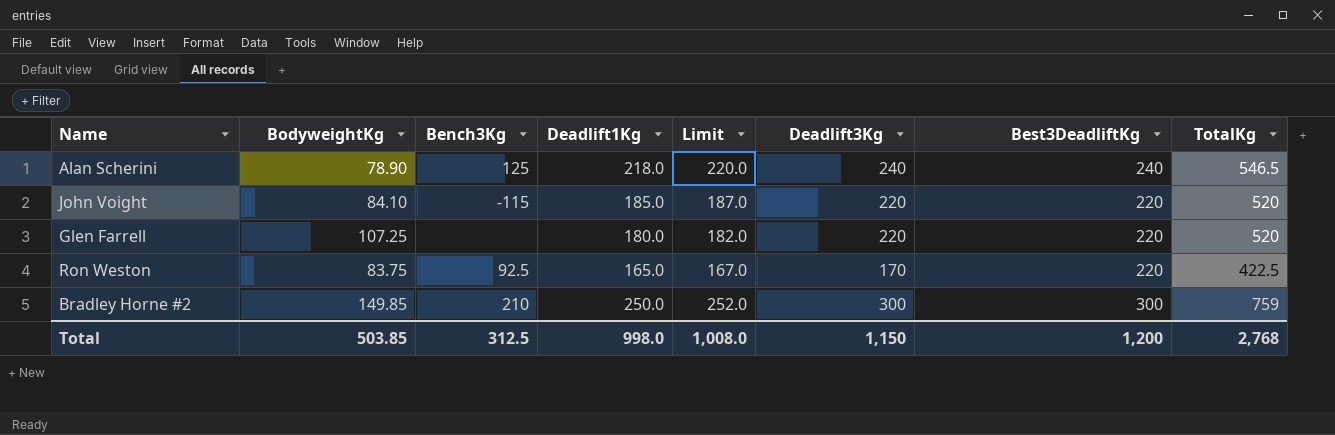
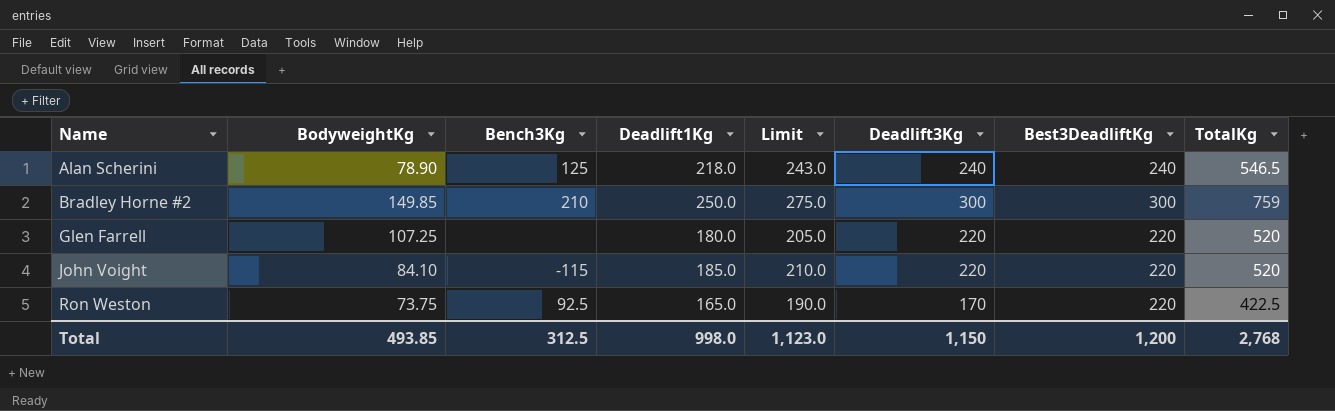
row order: none -> Name ascending
column Limit | formula: [Deadlift1Kg] + 2 -> [Deadlift1Kg] + 25
Ron Weston | BodyweightKg: 83.75 -> 73.75
Total | BodyweightKg: 503.85 -> 493.85
Total | Limit: 1,008.0 -> 1,123.0

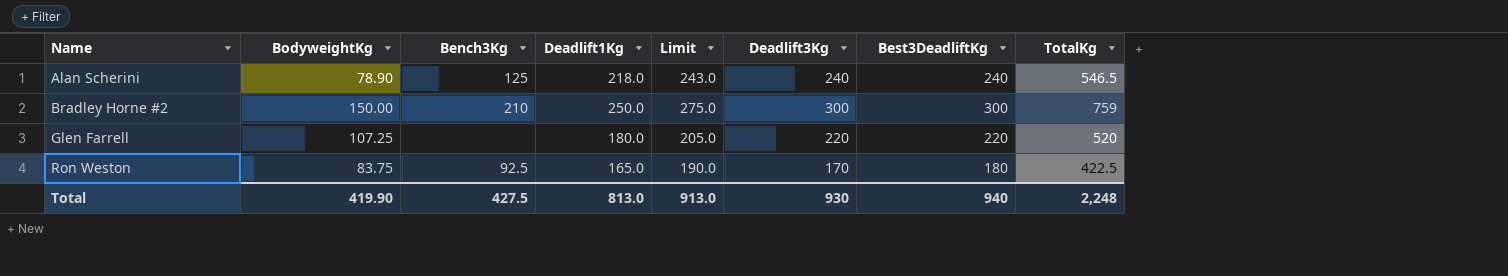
row John Voight: 84.10 | -115 | 185.0 | 210.0 | 220 | 220 | 520 -> none
Bradley Horne #2 | BodyweightKg: 149.85 -> 150.00
Ron Weston | BodyweightKg: 73.75 -> 83.75
Ron Weston | Best3DeadliftKg: 220 -> 180
Total | BodyweightKg: 493.85 -> 419.90
Total | Bench3Kg: 312.5 -> 427.5
Total | Deadlift1Kg: 998.0 -> 813.0
Total | Limit: 1,123.0 -> 913.0
Total | Deadlift3Kg: 1,150 -> 930
Total | Best3DeadliftKg: 1,200 -> 940
Total | TotalKg: 2,768 -> 2,248

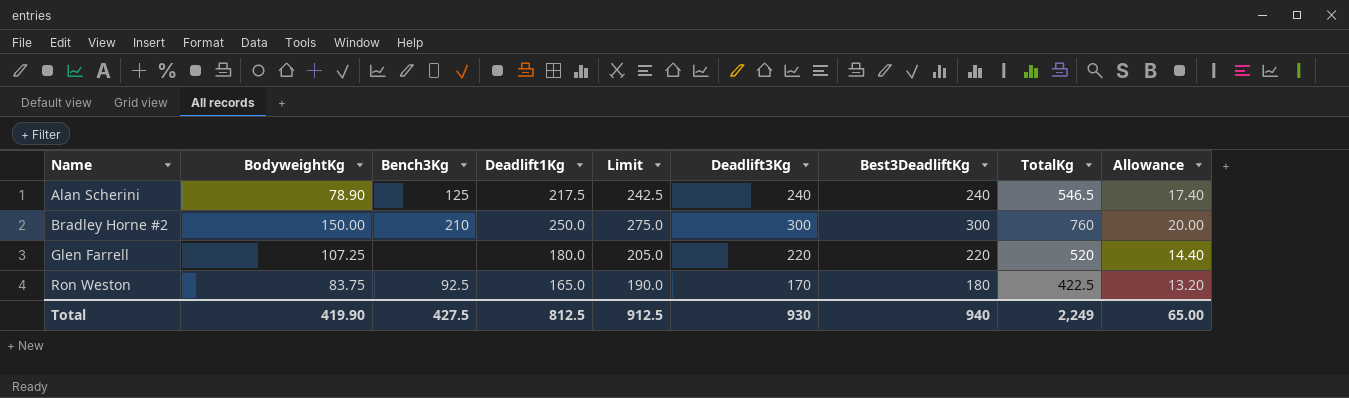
column Allowance | formula: none -> [Deadlift1Kg] * 0.08
Alan Scherini | Deadlift1Kg: 218.0 -> 217.5
Alan Scherini | Limit: 243.0 -> 242.5
Bradley Horne #2 | TotalKg: 759 -> 760
Total | Deadlift1Kg: 813.0 -> 812.5
Total | Limit: 913.0 -> 912.5
Total | TotalKg: 2,248 -> 2,249

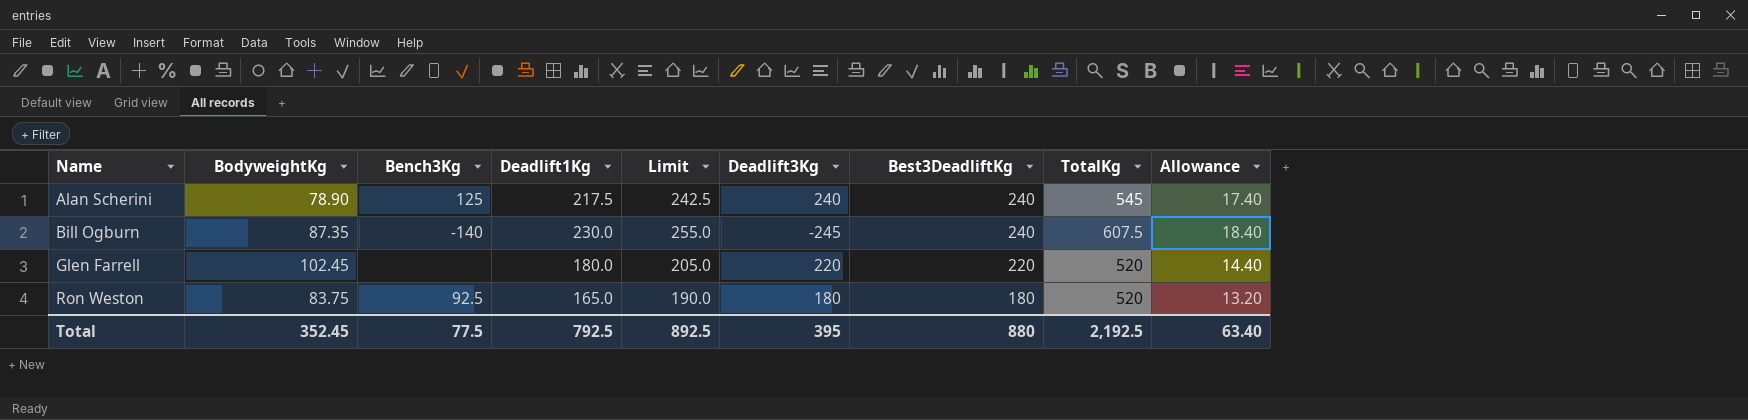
row Bradley Horne #2: 150.00 | 210 | 250.0 | 275.0 | 300 | 300 | 760 | 20.00 -> none
Alan Scherini | TotalKg: 546.5 -> 545
row Bill Ogburn: none -> 87.35 | -140 | 230.0 | 255.0 | -245 | 240 | 607.5 | 18.40
Glen Farrell | BodyweightKg: 107.25 -> 102.45
Ron Weston | Deadlift3Kg: 170 -> 180
Ron Weston | TotalKg: 422.5 -> 520
Total | BodyweightKg: 419.90 -> 352.45
Total | Bench3Kg: 427.5 -> 77.5
Total | Deadlift1Kg: 812.5 -> 792.5
Total | Limit: 912.5 -> 892.5
Total | Deadlift3Kg: 930 -> 395
Total | Best3DeadliftKg: 940 -> 880
Total | TotalKg: 2,249 -> 2,192.5
Total | Allowance: 65.00 -> 63.40

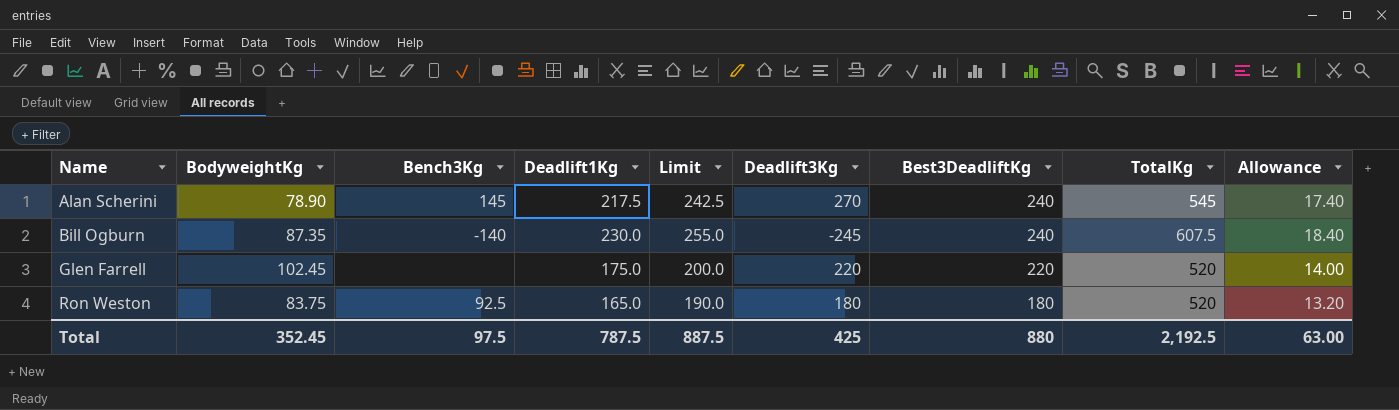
Alan Scherini | Bench3Kg: 125 -> 145
Alan Scherini | Deadlift3Kg: 240 -> 270
Glen Farrell | Deadlift1Kg: 180.0 -> 175.0
Glen Farrell | Limit: 205.0 -> 200.0
Glen Farrell | Allowance: 14.40 -> 14.00
Total | Bench3Kg: 77.5 -> 97.5
Total | Deadlift1Kg: 792.5 -> 787.5
Total | Limit: 892.5 -> 887.5
Total | Deadlift3Kg: 395 -> 425
Total | Allowance: 63.40 -> 63.00

